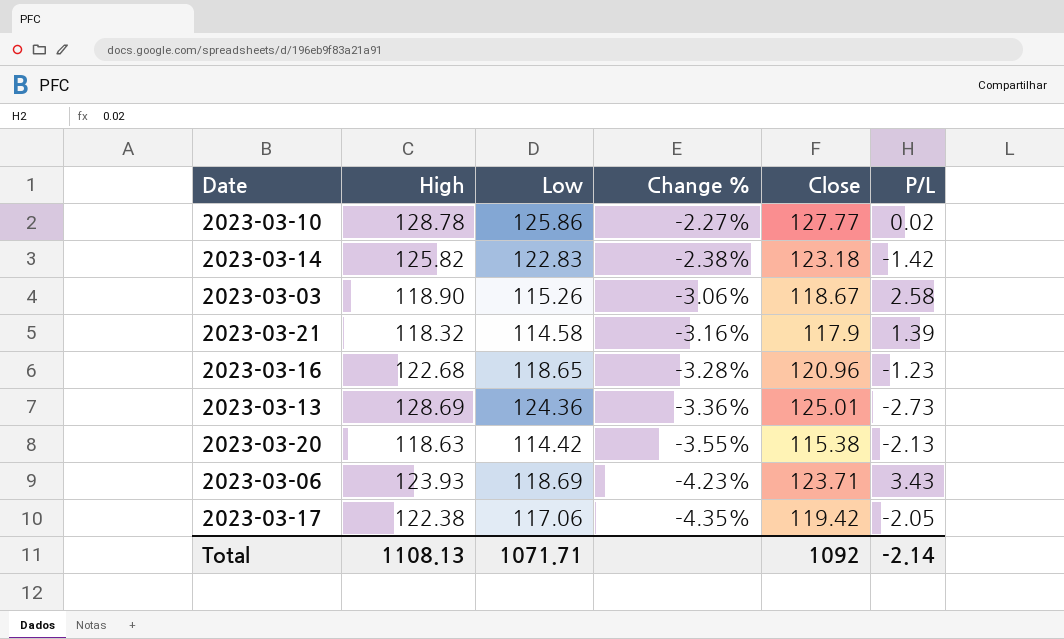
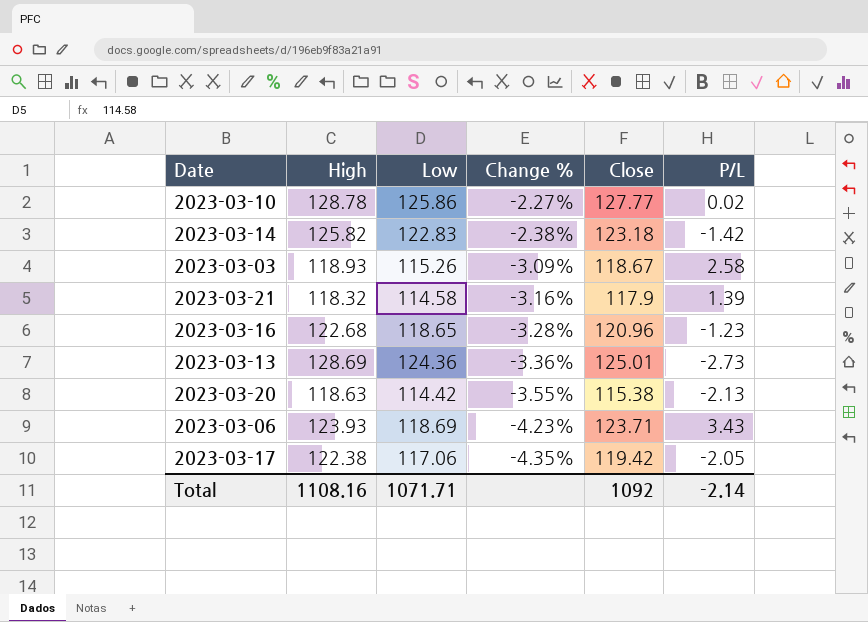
2023-03-03 | High: 118.90 -> 118.93
2023-03-03 | Change %: -3.06% -> -3.09%
Total | High: 1108.13 -> 1108.16

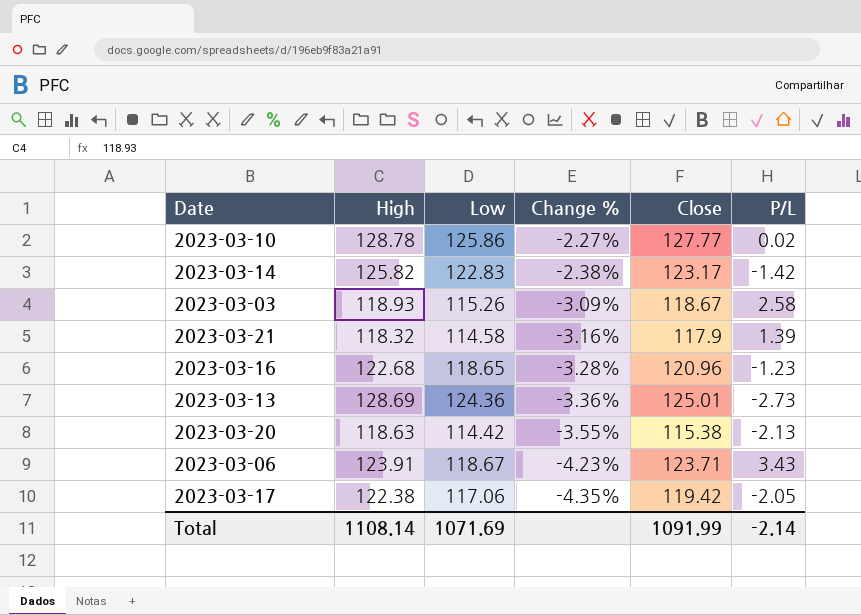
2023-03-14 | Close: 123.18 -> 123.17
2023-03-06 | High: 123.93 -> 123.91
2023-03-06 | Low: 118.69 -> 118.67
Total | High: 1108.16 -> 1108.14
Total | Low: 1071.71 -> 1071.69
Total | Close: 1092 -> 1091.99

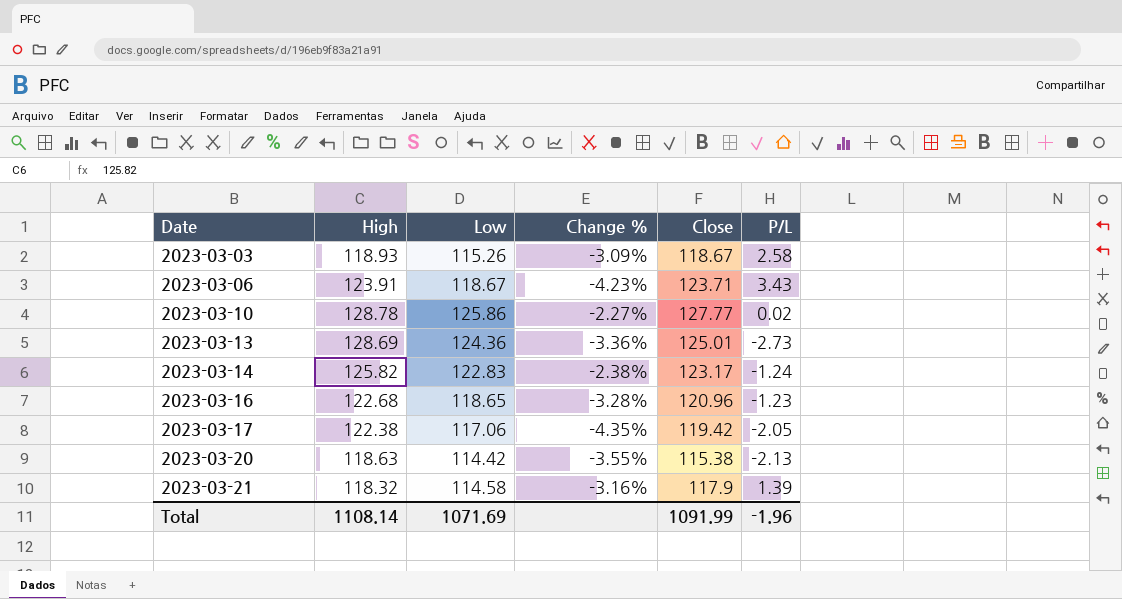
row order: Change % descending -> Date ascending
2023-03-14 | P/L: -1.42 -> -1.24
Total | P/L: -2.14 -> -1.96

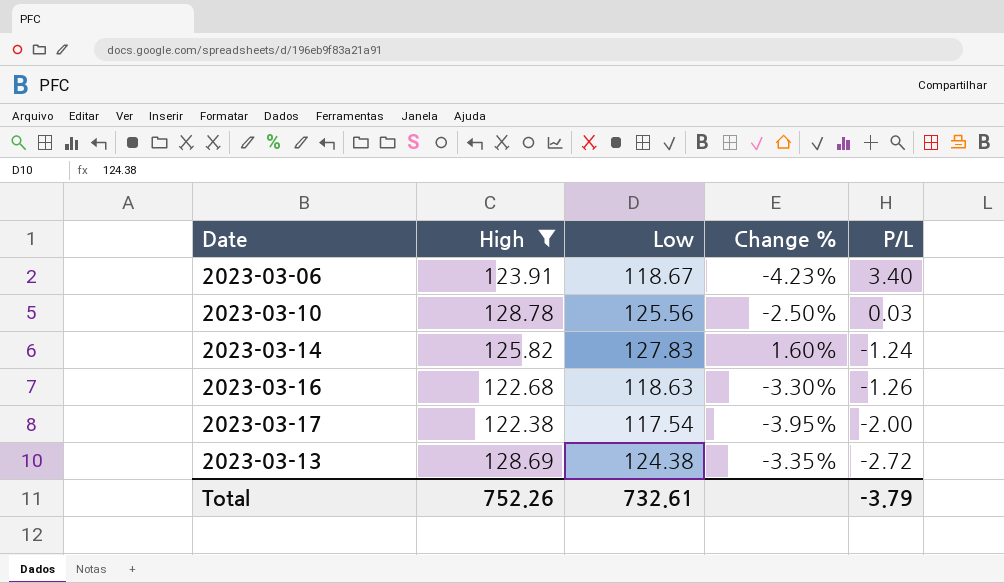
filter: none -> High >= 122.38
row order: Date ascending -> P/L descending
column Close | position: 5 -> none
2023-03-06 | P/L: 3.43 -> 3.40
2023-03-10 | Low: 125.86 -> 125.56
2023-03-10 | Change %: -2.27% -> -2.50%
2023-03-10 | P/L: 0.02 -> 0.03
2023-03-14 | Low: 122.83 -> 127.83
2023-03-14 | Change %: -2.38% -> 1.60%
2023-03-16 | Low: 118.65 -> 118.63
2023-03-16 | Change %: -3.28% -> -3.30%
2023-03-16 | P/L: -1.23 -> -1.26
2023-03-17 | Low: 117.06 -> 117.54
2023-03-17 | Change %: -4.35% -> -3.95%
2023-03-17 | P/L: -2.05 -> -2.00
2023-03-13 | Low: 124.36 -> 124.38
2023-03-13 | Change %: -3.36% -> -3.35%
2023-03-13 | P/L: -2.73 -> -2.72
Total | High: 1108.14 -> 752.26
Total | Low: 1071.69 -> 732.61
Total | P/L: -1.96 -> -3.79

